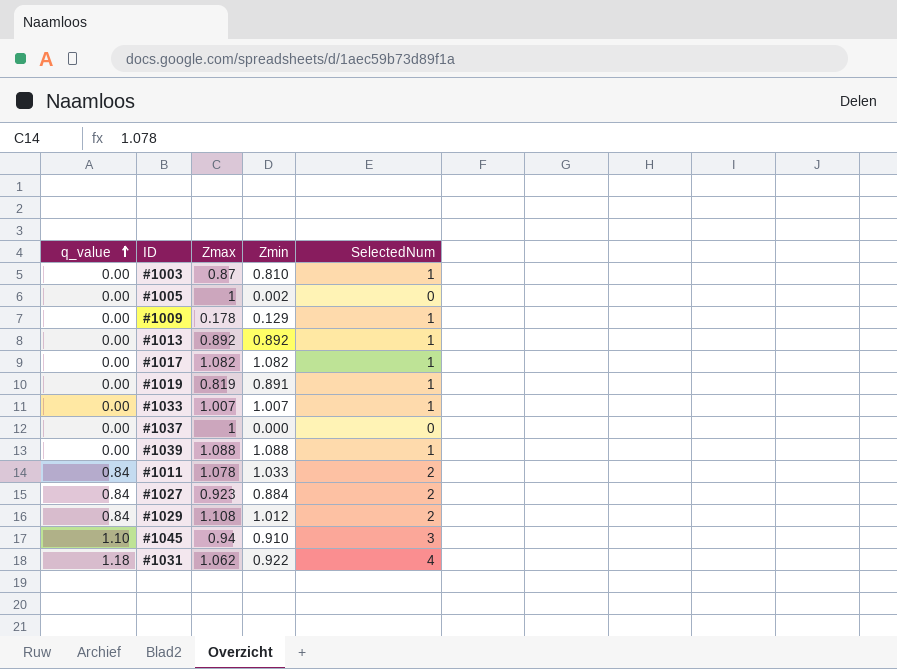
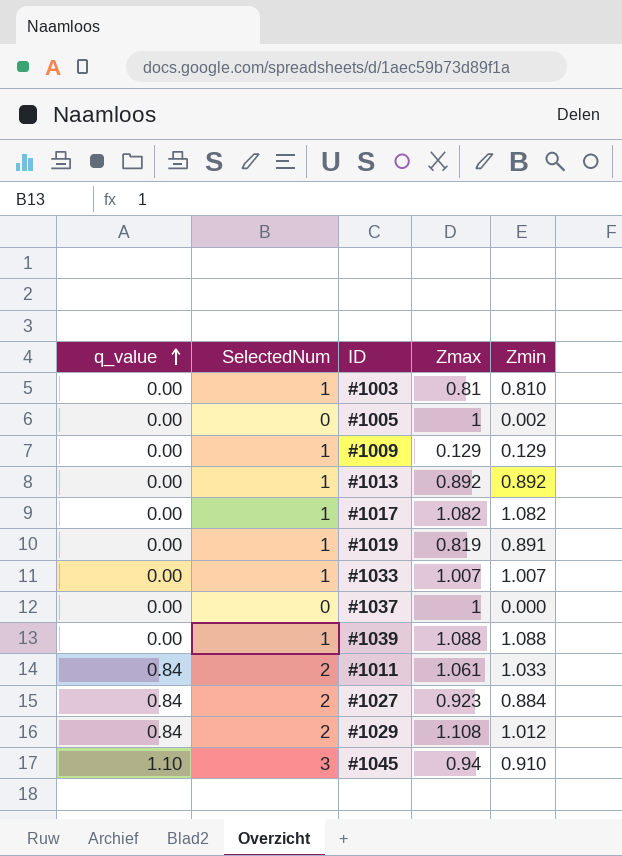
column SelectedNum | position: 5 -> 2
row #1031: 1.18 | 1.062 | 0.922 | 4 -> none
#1003 | Zmax: 0.87 -> 0.81
#1009 | Zmax: 0.178 -> 0.129
#1011 | Zmax: 1.078 -> 1.061

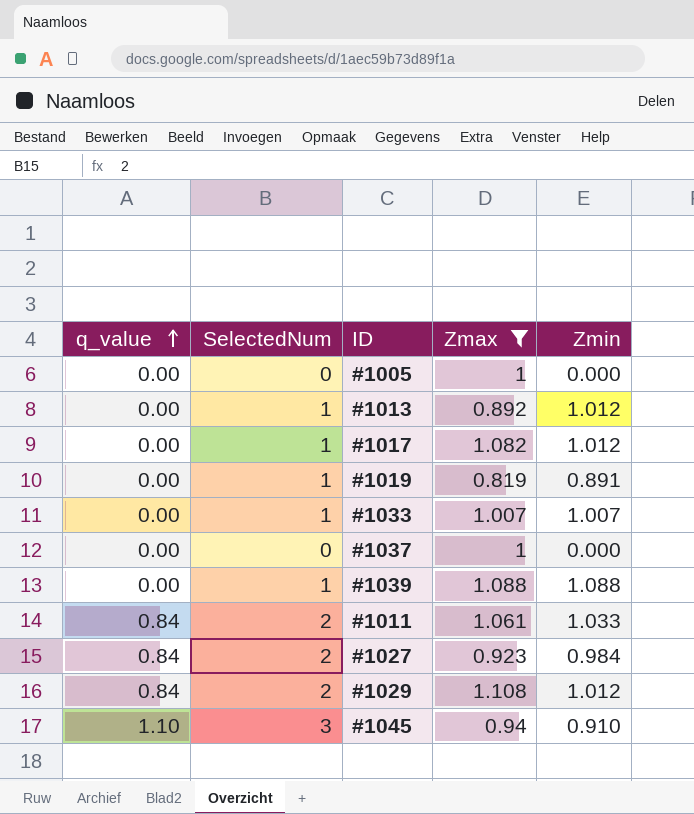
filter: none -> Zmax >= 0.819
#1005 | Zmin: 0.002 -> 0.000
#1013 | Zmin: 0.892 -> 1.012
#1017 | Zmin: 1.082 -> 1.012
#1027 | Zmin: 0.884 -> 0.984

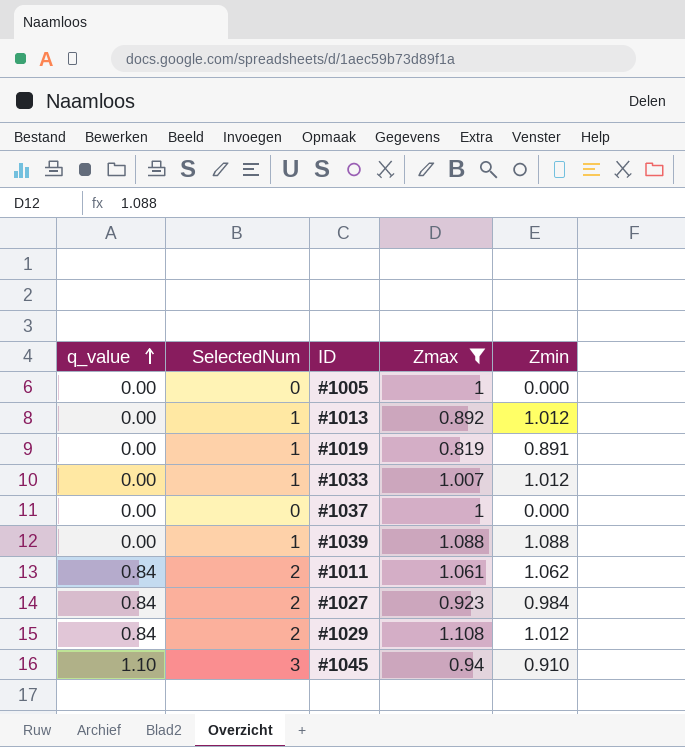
row #1017: 0.00 | 1 | 1.082 | 1.012 -> none
#1033 | Zmin: 1.007 -> 1.012
#1011 | Zmin: 1.033 -> 1.062

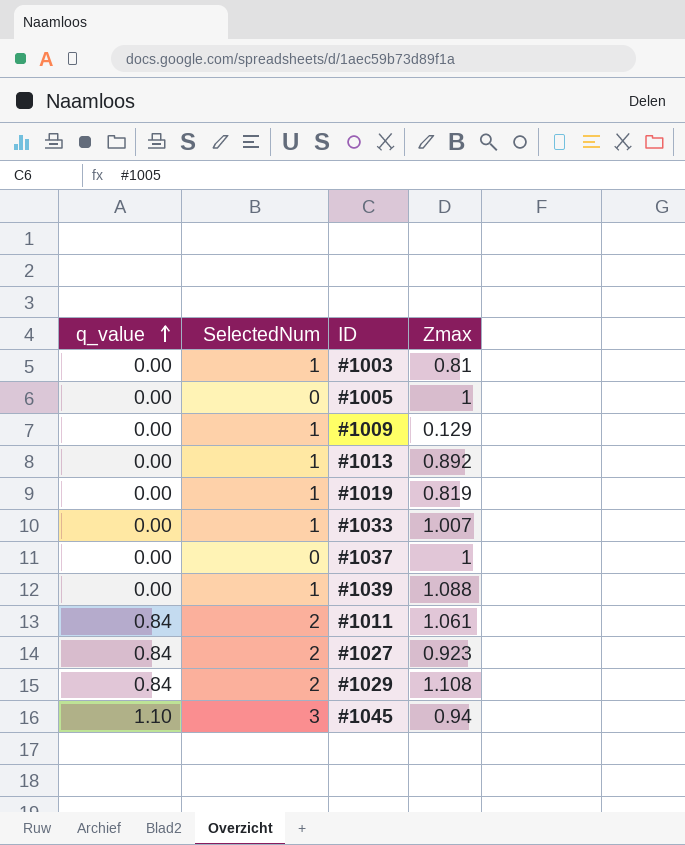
filter: Zmax >= 0.819 -> none
column Zmin | position: 5 -> none

